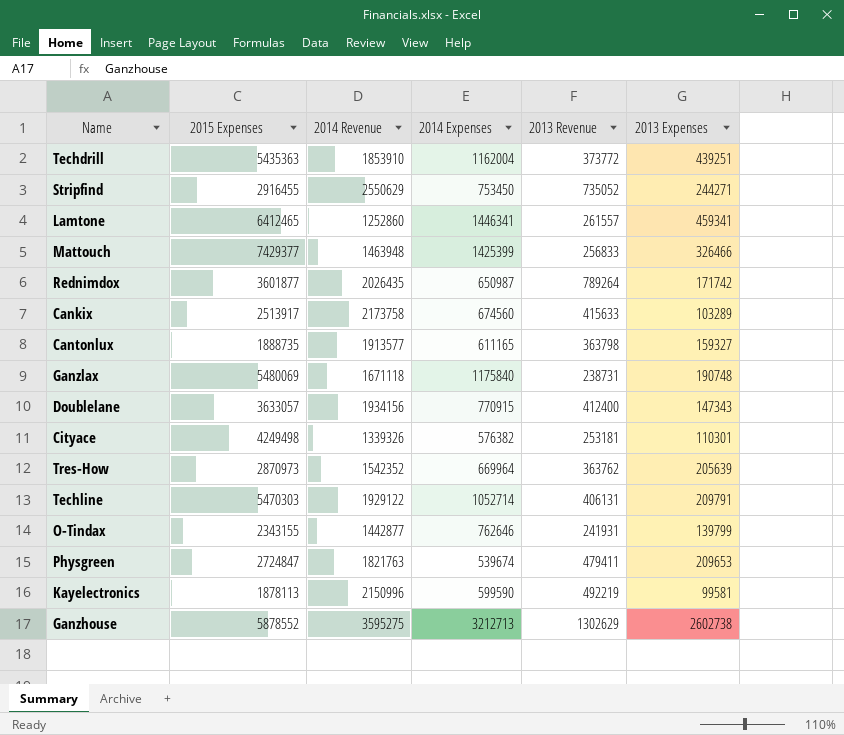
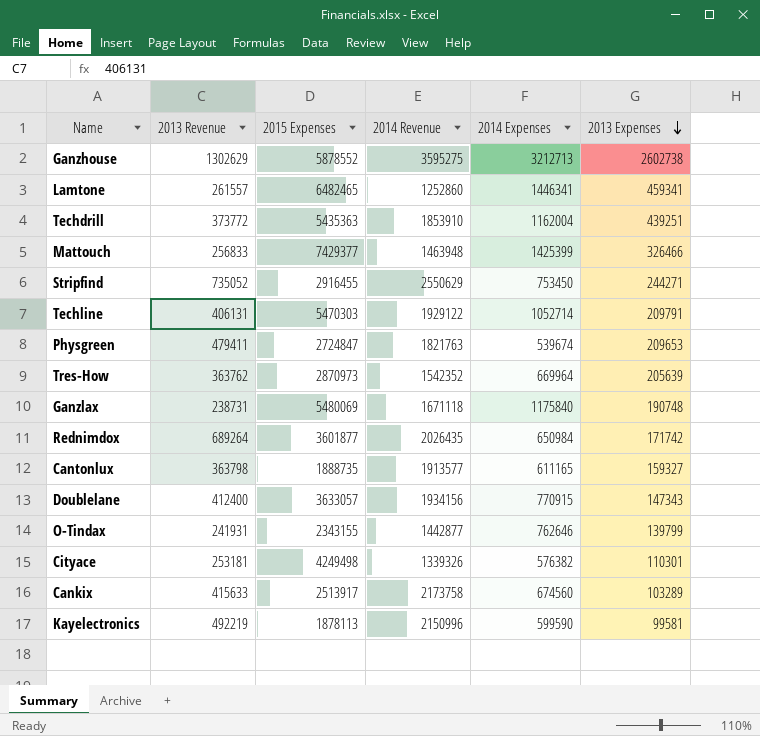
row order: none -> 2013 Expenses descending
column 2013 Revenue | position: 5 -> 2
Lamtone | 2015 Expenses: 6412465 -> 6482465
Rednimdox | 2013 Revenue: 789264 -> 689264
Rednimdox | 2014 Expenses: 650987 -> 650984

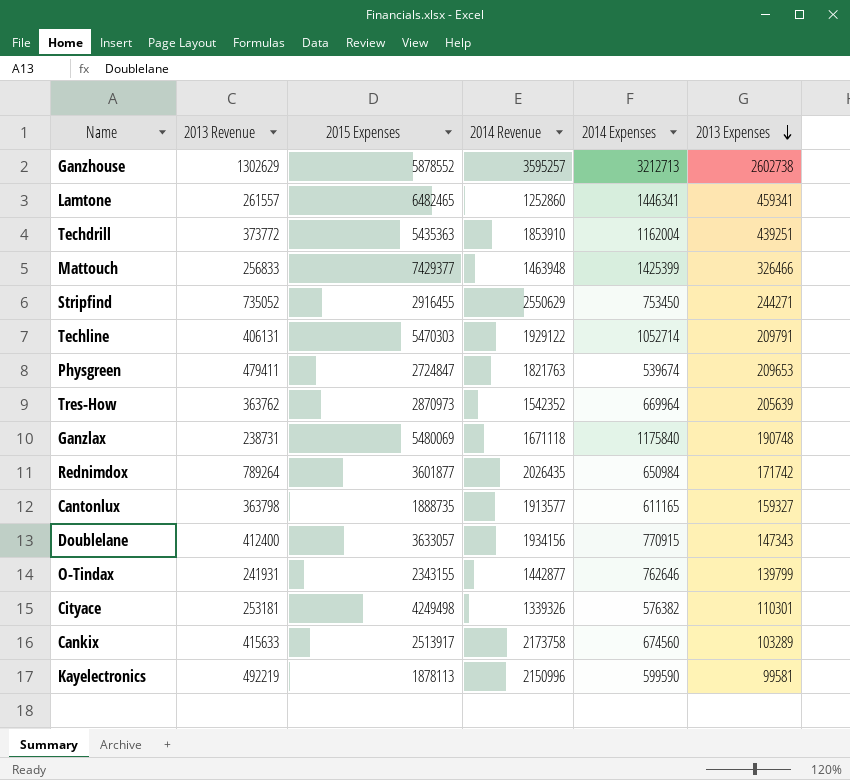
Ganzhouse | 2014 Revenue: 3595275 -> 3595257
Rednimdox | 2013 Revenue: 689264 -> 789264

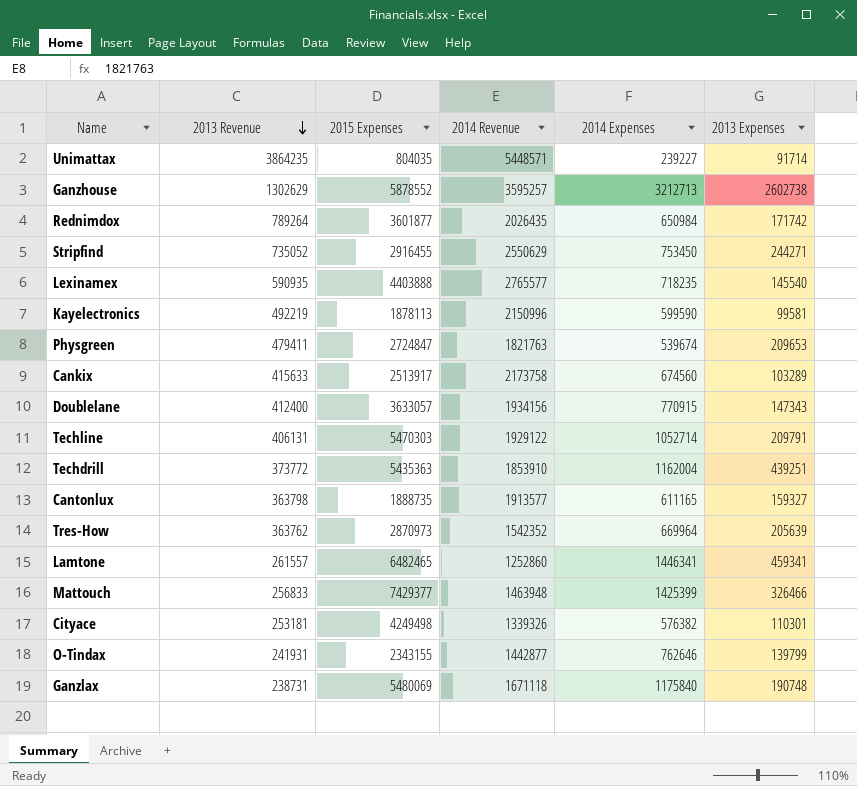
row order: 2013 Expenses descending -> 2013 Revenue descending
row Unimattax: none -> 3864235 | 804035 | 5448571 | 239227 | 91714
row Lexinamex: none -> 590935 | 4403888 | 2765577 | 718235 | 145540

